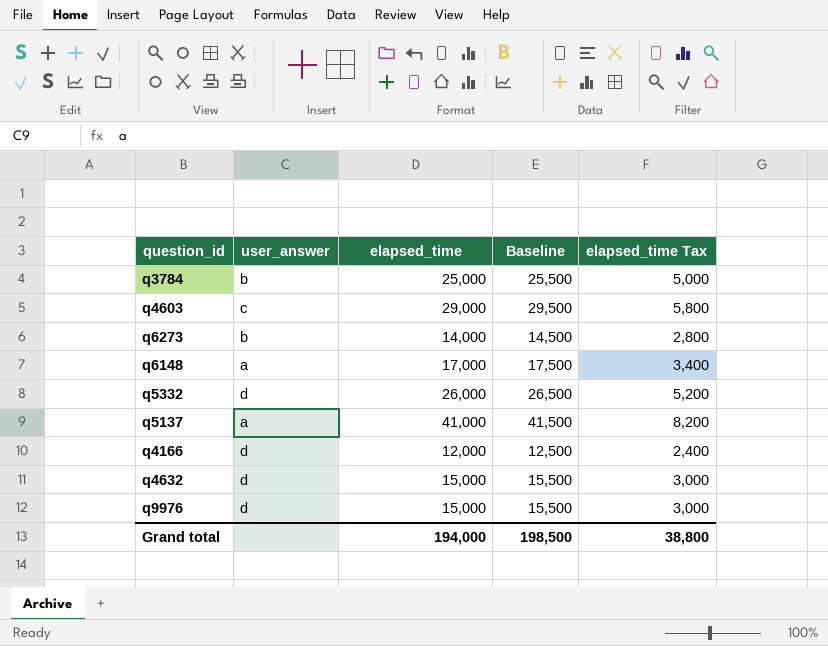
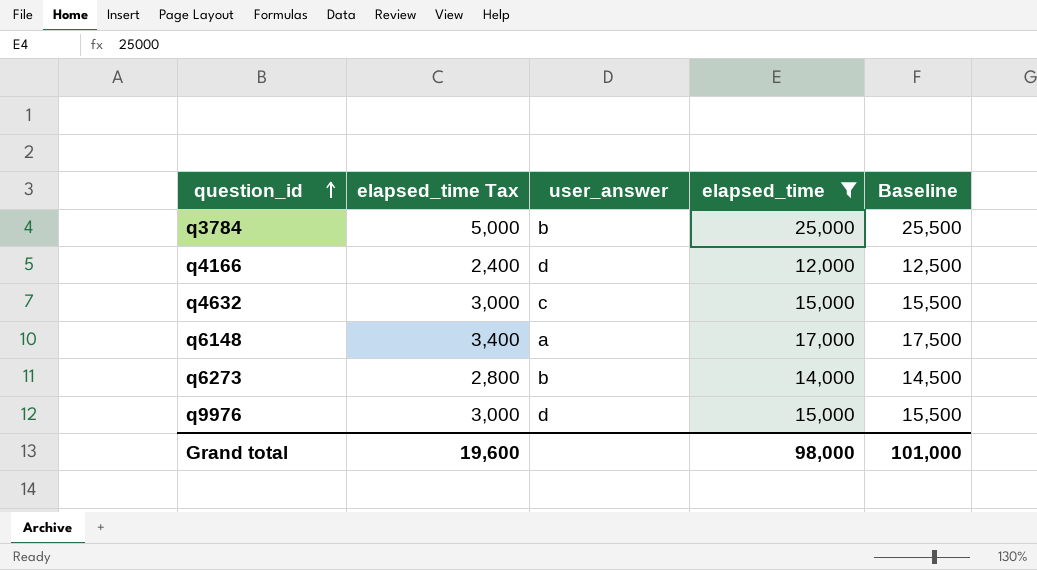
filter: none -> elapsed_time <= 25,000
row order: none -> question_id ascending
column elapsed_time Tax | position: 5 -> 2
q4632 | user_answer: d -> c
Grand total | elapsed_time Tax: 38,800 -> 19,600
Grand total | elapsed_time: 194,000 -> 98,000
Grand total | Baseline: 198,500 -> 101,000

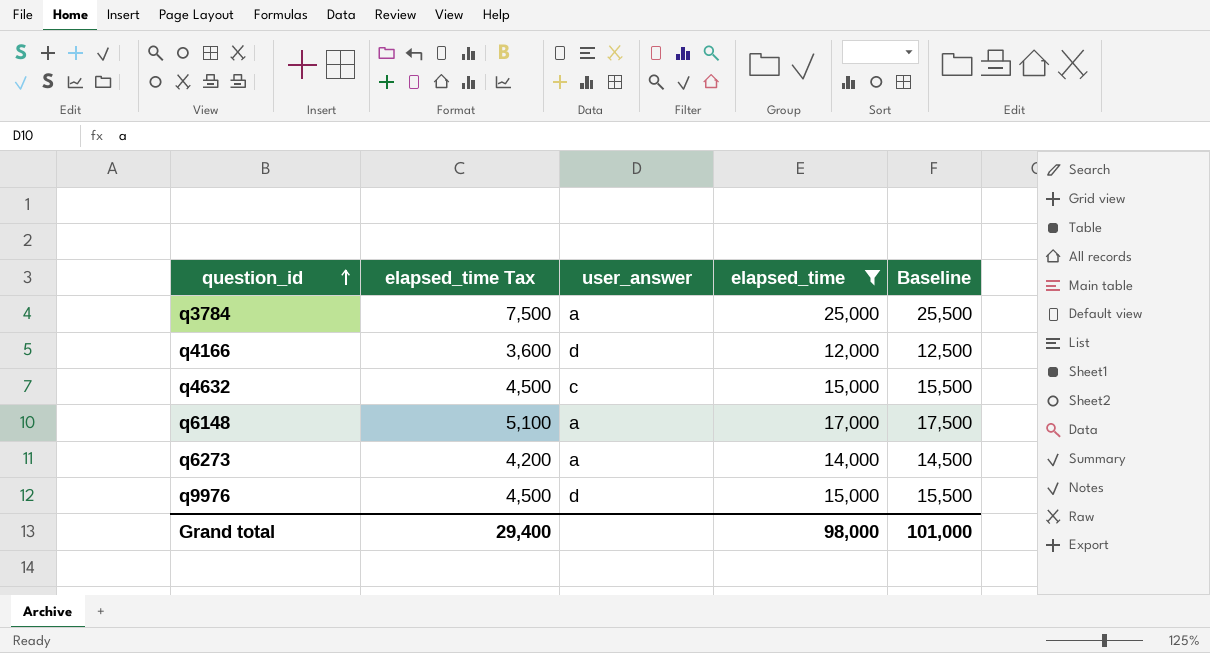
column elapsed_time Tax | formula: [elapsed_time] * 0.2 -> [elapsed_time] * 0.3
q3784 | user_answer: b -> a
q6273 | user_answer: b -> a
Grand total | elapsed_time Tax: 19,600 -> 29,400

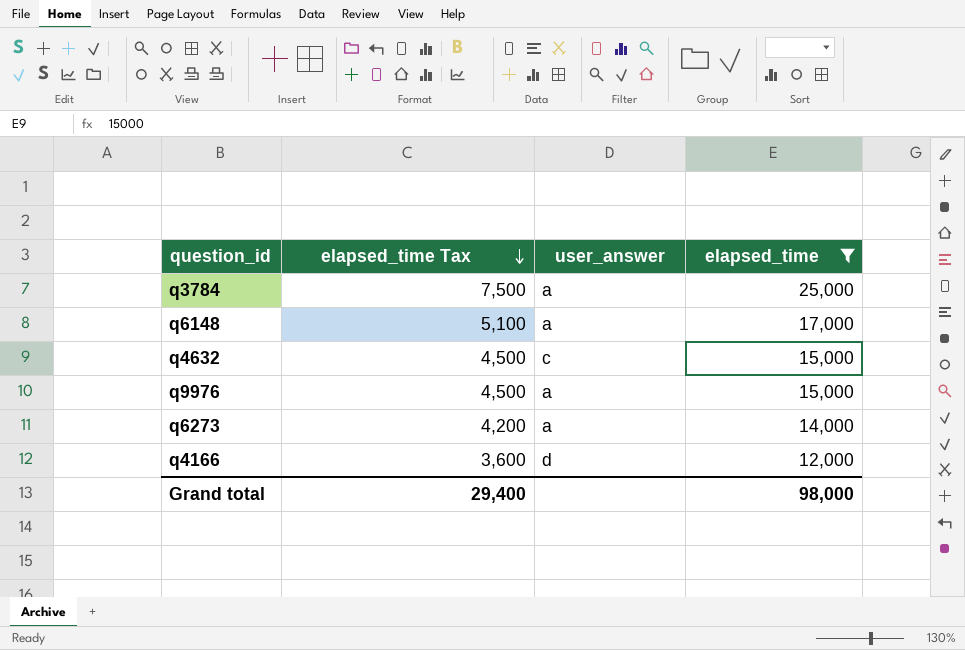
row order: question_id ascending -> elapsed_time Tax descending
column Baseline | formula: [elapsed_time] + 500 -> none
q9976 | user_answer: d -> a

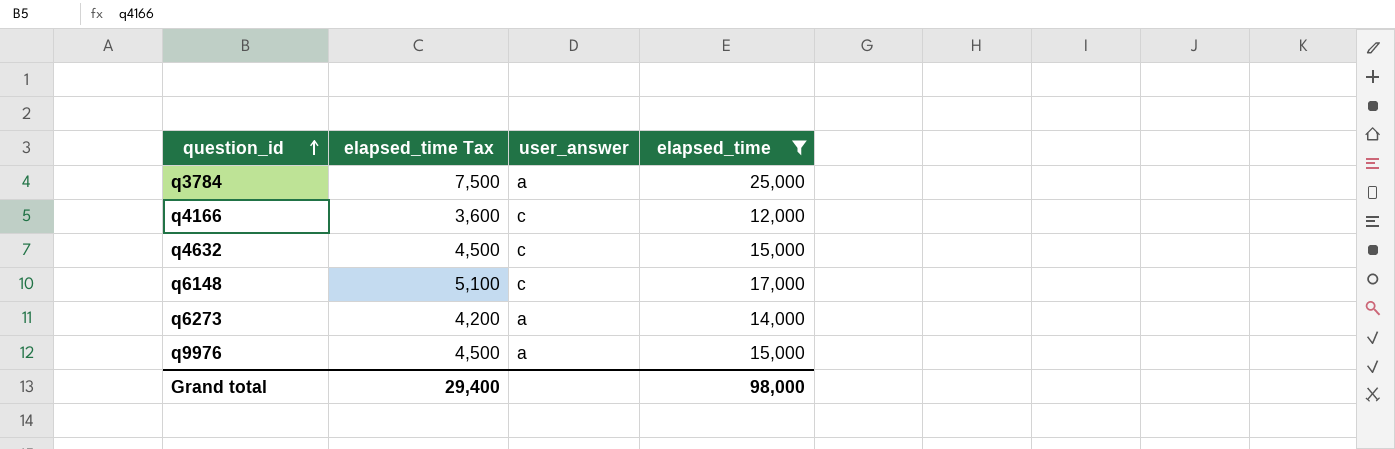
row order: elapsed_time Tax descending -> question_id ascending
q4166 | user_answer: d -> c
q6148 | user_answer: a -> c

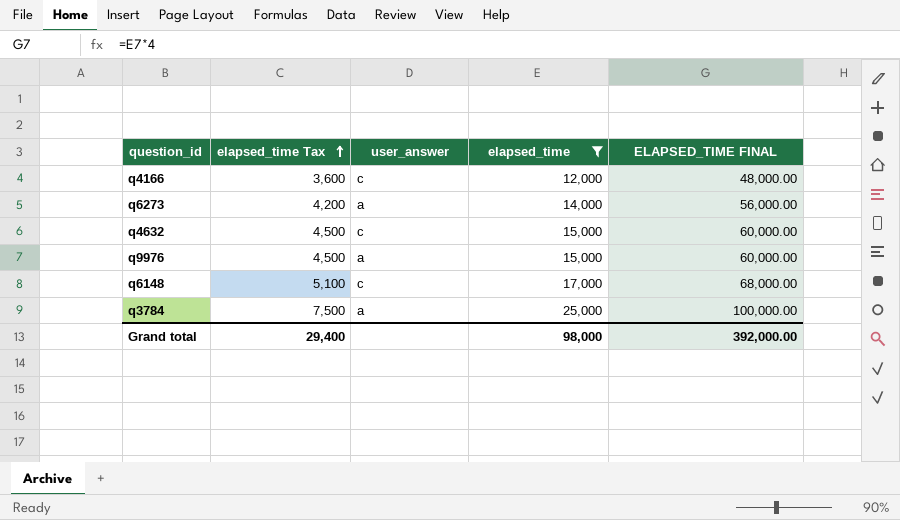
row order: question_id ascending -> elapsed_time Tax ascending
column ELAPSED_TIME FINAL | formula: none -> [elapsed_time] * 4

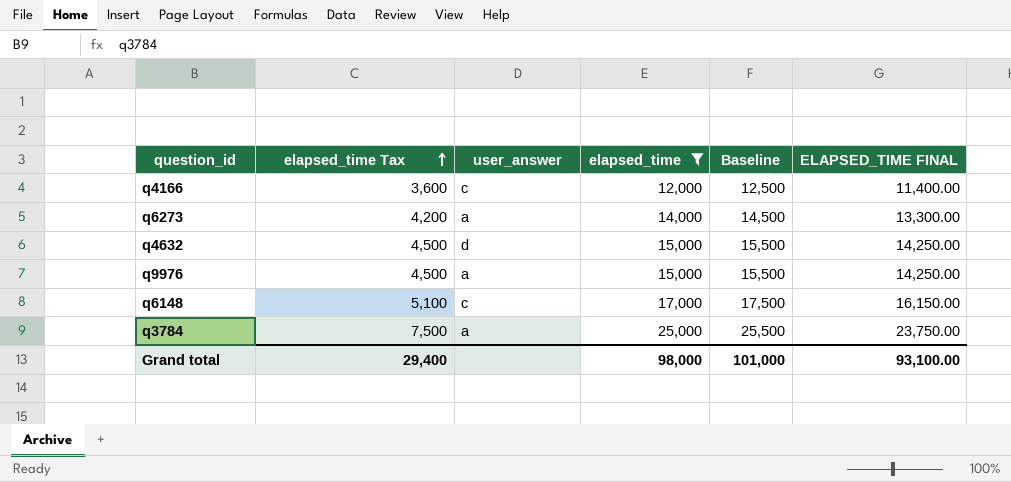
column Baseline | formula: none -> [elapsed_time] + 500
column ELAPSED_TIME FINAL | formula: [elapsed_time] * 4 -> [elapsed_time] * 0.95
q4632 | user_answer: c -> d
Grand total | ELAPSED_TIME FINAL: 392,000.00 -> 93,100.00

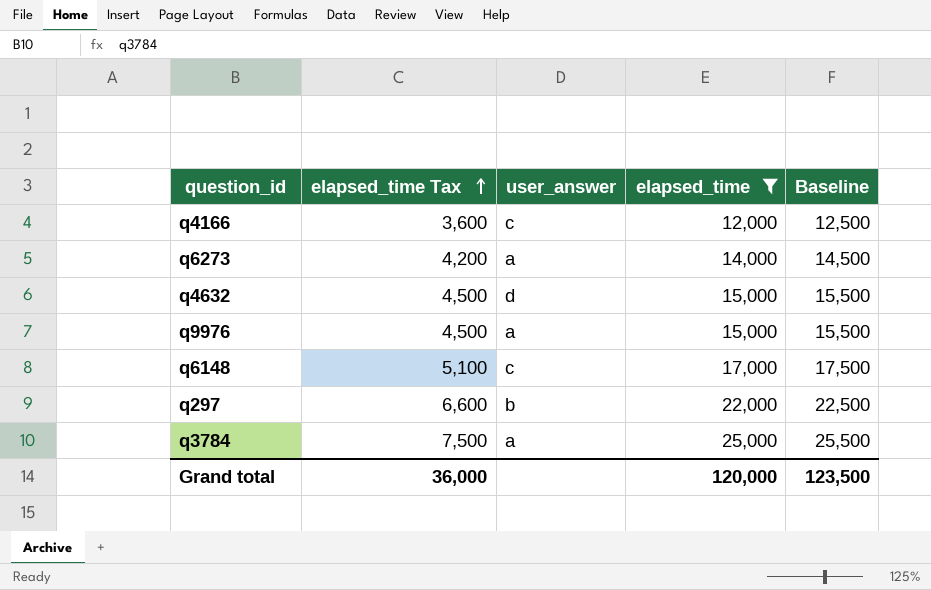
column ELAPSED_TIME FINAL | formula: [elapsed_time] * 0.95 -> none
row q297: none -> 6,600 | b | 22,000 | 22,500
Grand total | elapsed_time Tax: 29,400 -> 36,000
Grand total | elapsed_time: 98,000 -> 120,000
Grand total | Baseline: 101,000 -> 123,500

